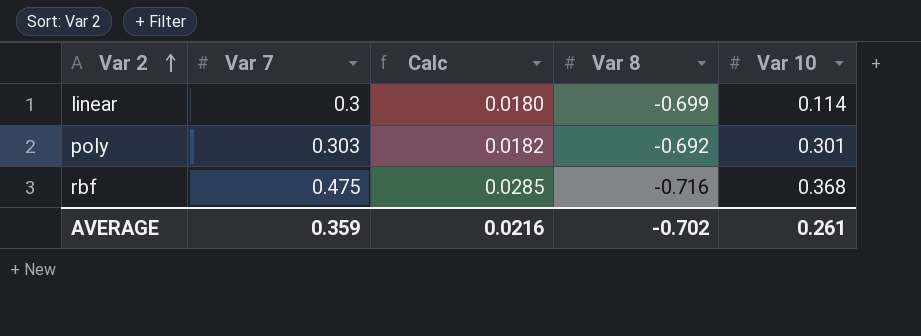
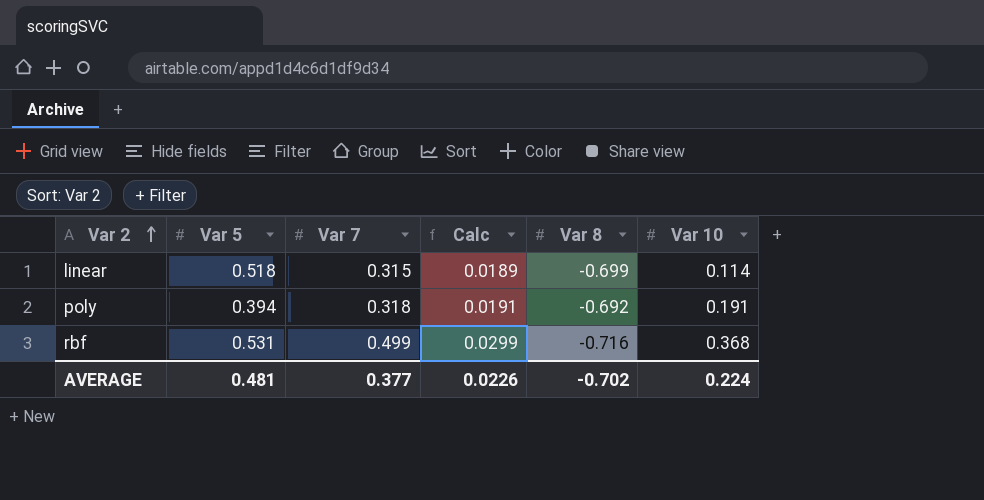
column Var 5 | position: none -> 2
linear | Var 7: 0.3 -> 0.315
linear | Calc: 0.0180 -> 0.0189
poly | Var 7: 0.303 -> 0.318
poly | Calc: 0.0182 -> 0.0191
poly | Var 10: 0.301 -> 0.191
rbf | Var 7: 0.475 -> 0.499
rbf | Calc: 0.0285 -> 0.0299
AVERAGE | Var 7: 0.359 -> 0.377
AVERAGE | Calc: 0.0216 -> 0.0226
AVERAGE | Var 10: 0.261 -> 0.224

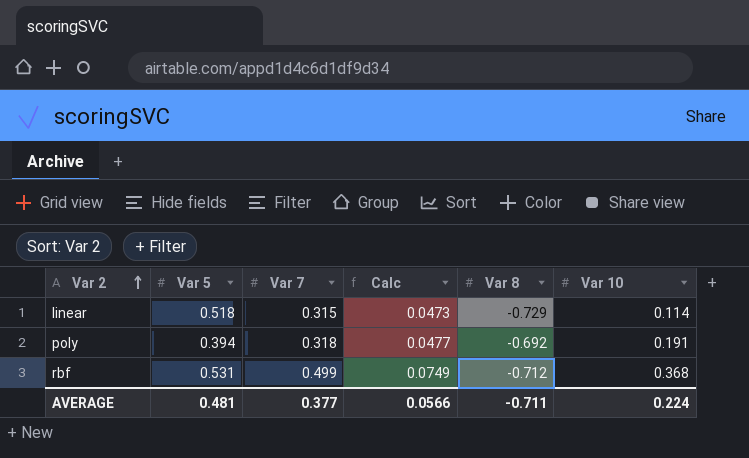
column Calc | formula: [Var 7] * 0.06 -> [Var 7] * 0.15
linear | Var 8: -0.699 -> -0.729
rbf | Var 8: -0.716 -> -0.712
AVERAGE | Calc: 0.0226 -> 0.0566
AVERAGE | Var 8: -0.702 -> -0.711

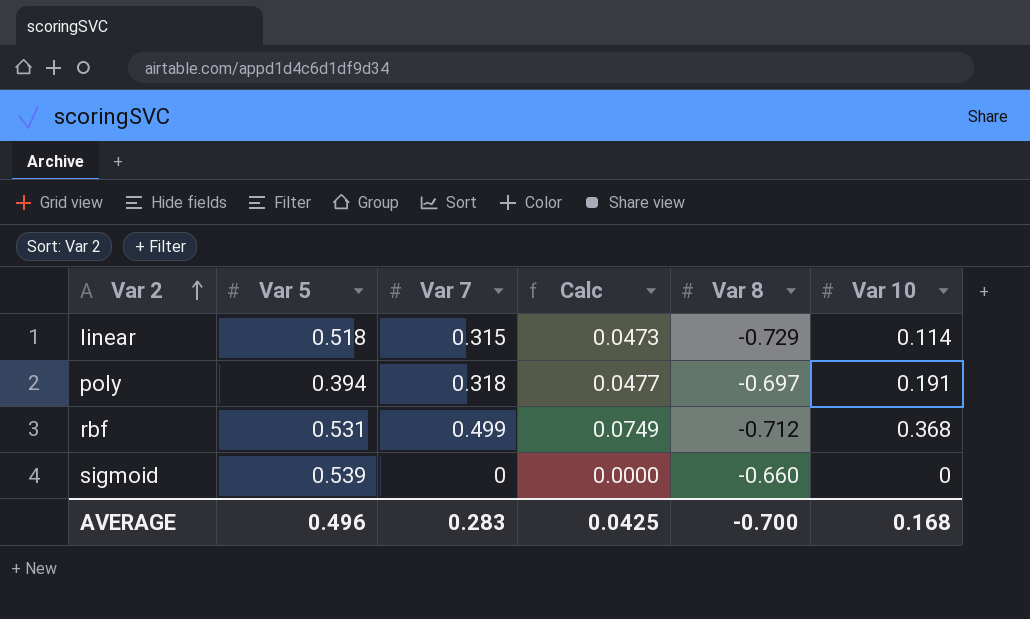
poly | Var 8: -0.692 -> -0.697
row sigmoid: none -> 0.539 | 0 | 0.0000 | -0.660 | 0
AVERAGE | Var 5: 0.481 -> 0.496
AVERAGE | Var 7: 0.377 -> 0.283
AVERAGE | Calc: 0.0566 -> 0.0425
AVERAGE | Var 8: -0.711 -> -0.700
AVERAGE | Var 10: 0.224 -> 0.168

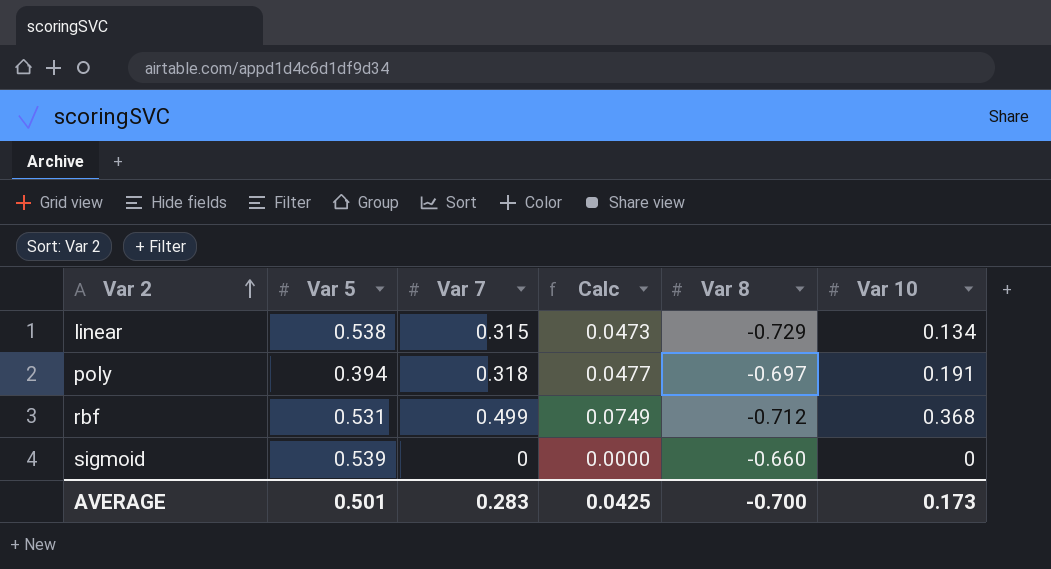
linear | Var 5: 0.518 -> 0.538
linear | Var 10: 0.114 -> 0.134
AVERAGE | Var 5: 0.496 -> 0.501
AVERAGE | Var 10: 0.168 -> 0.173

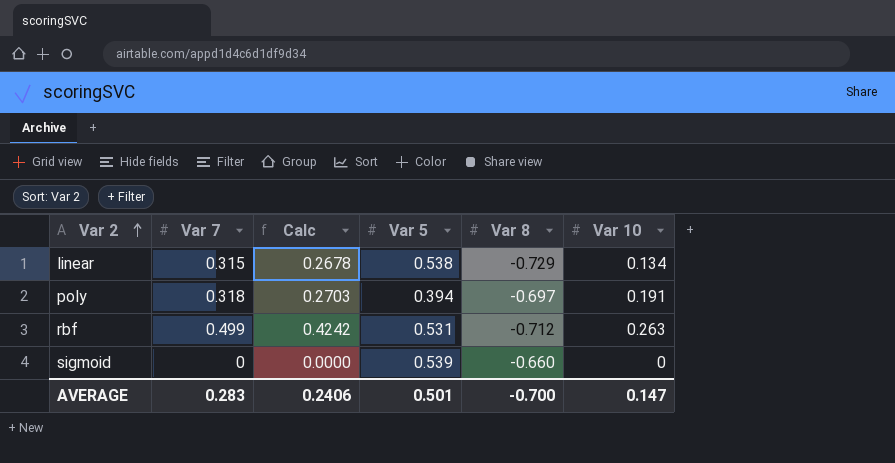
column Calc | formula: [Var 7] * 0.15 -> [Var 7] * 0.85
column Var 5 | position: 2 -> 4
rbf | Var 10: 0.368 -> 0.263
AVERAGE | Calc: 0.0425 -> 0.2406
AVERAGE | Var 10: 0.173 -> 0.147

